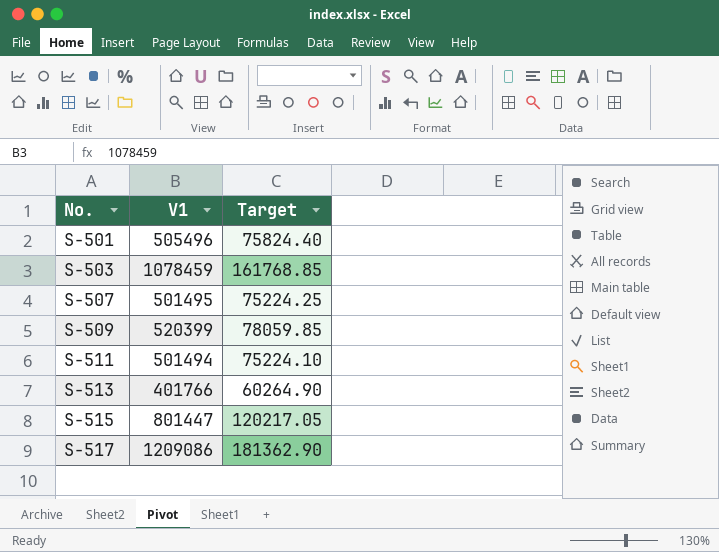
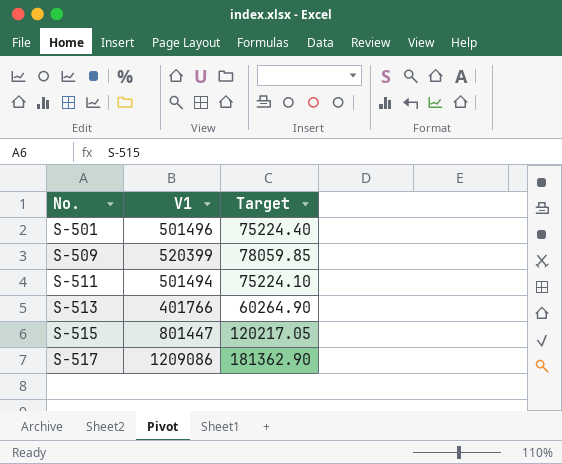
row S-503: 1078459 | 161768.85 -> none
row S-507: 501495 | 75224.25 -> none
S-501 | V1: 505496 -> 501496
S-501 | Target: 75824.40 -> 75224.40

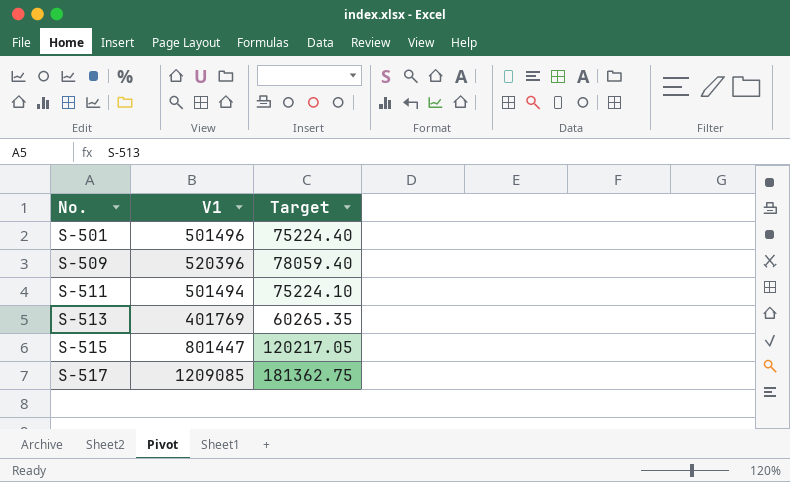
S-509 | V1: 520399 -> 520396
S-509 | Target: 78059.85 -> 78059.40
S-513 | V1: 401766 -> 401769
S-513 | Target: 60264.90 -> 60265.35
S-517 | V1: 1209086 -> 1209085
S-517 | Target: 181362.90 -> 181362.75

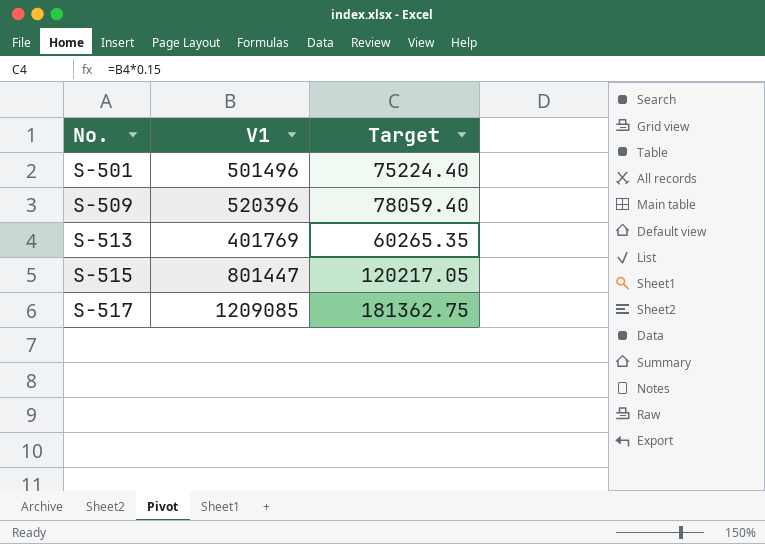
row S-511: 501494 | 75224.10 -> none

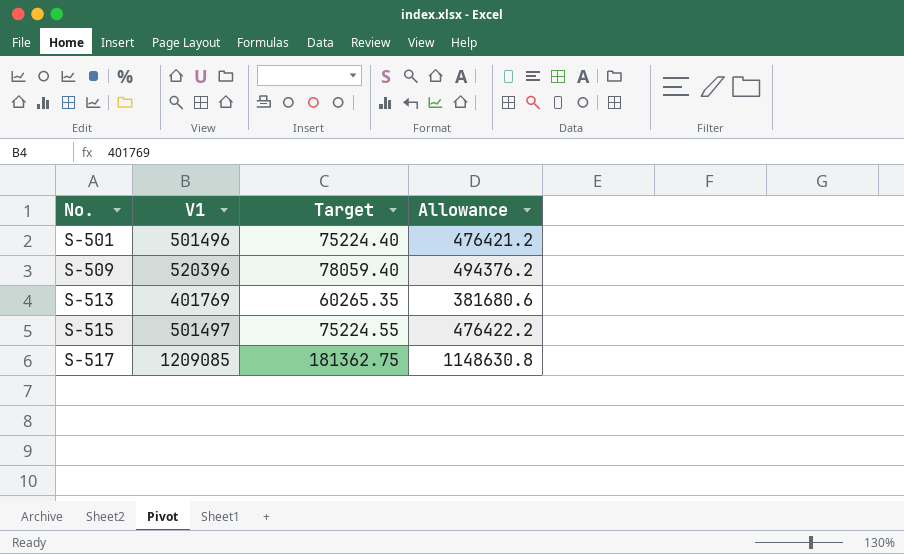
column Allowance | formula: none -> [V1] * 0.95
S-515 | V1: 801447 -> 501497
S-515 | Target: 120217.05 -> 75224.55

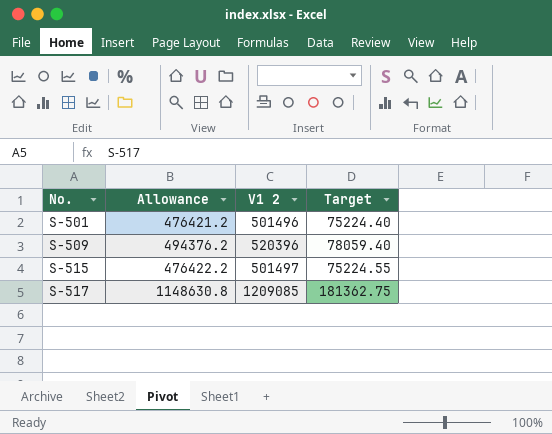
column Allowance | position: 4 -> 2
column name: V1 -> V1 2
row S-513: 401769 | 60265.35 | 381680.6 -> none

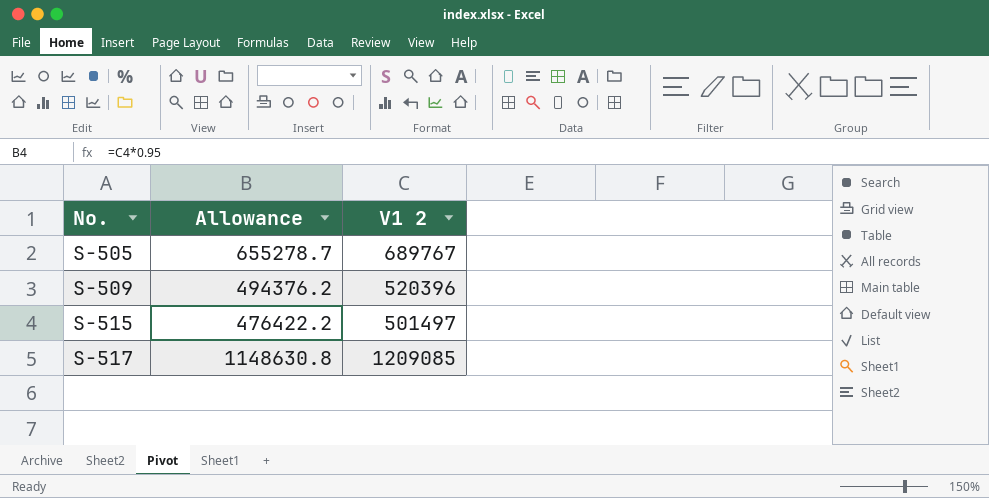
column Target | formula: [V1 2] * 0.15 -> none
row S-501: 476421.2 | 501496 | 75224.40 -> none
row S-505: none -> 655278.7 | 689767

